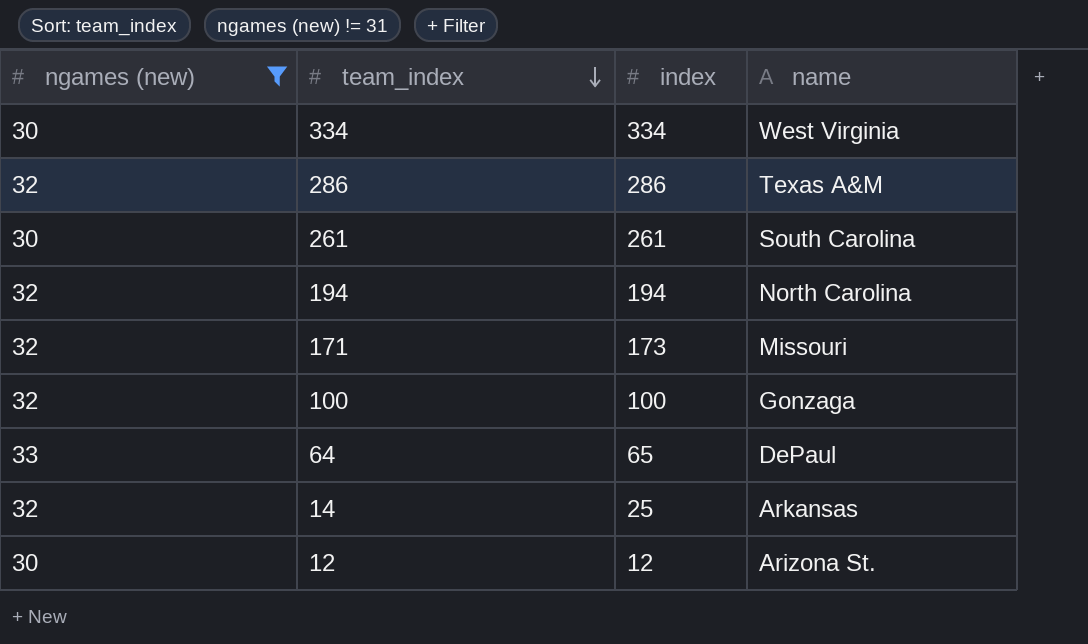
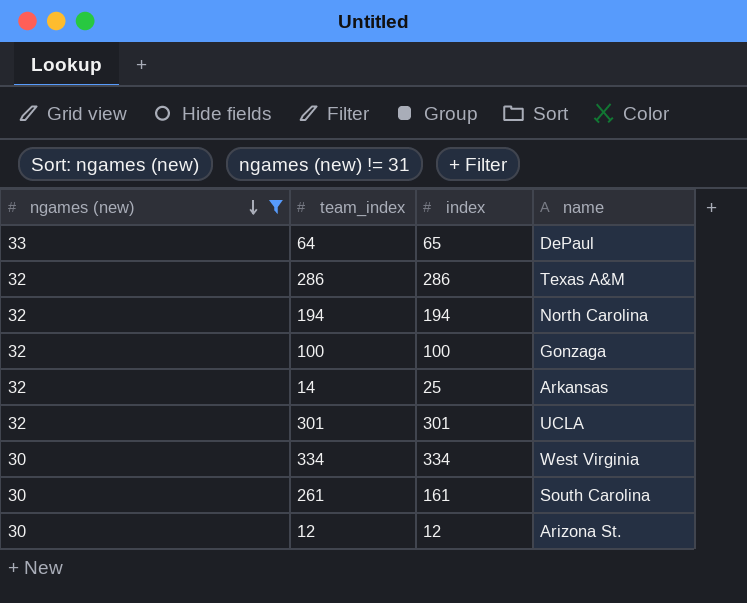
row order: team_index descending -> ngames (new) descending
row 171: 32 | 173 | Missouri -> none
row 301: none -> 32 | 301 | UCLA
261 | index: 261 -> 161

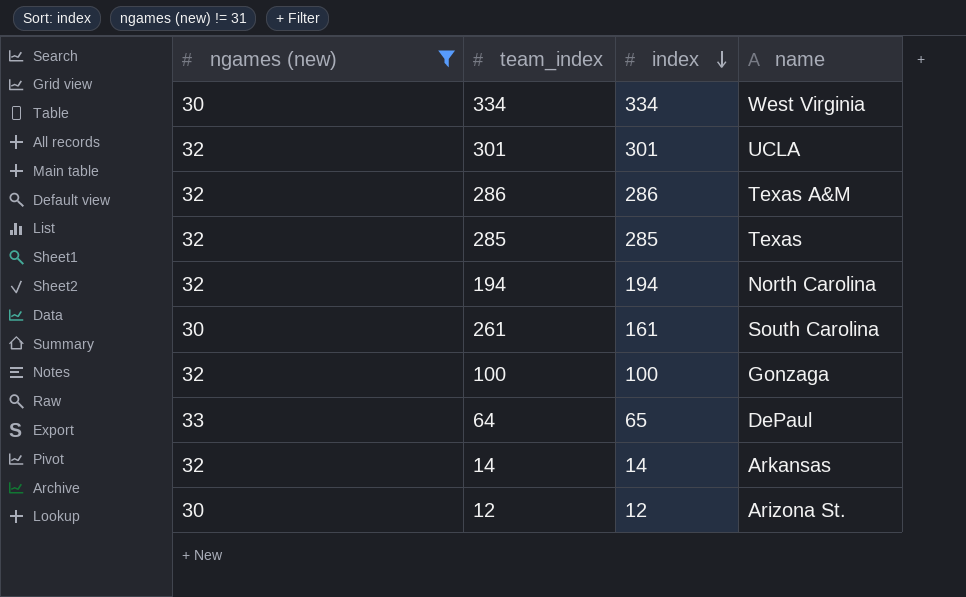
row order: ngames (new) descending -> index descending
row 285: none -> 32 | 285 | Texas
14 | index: 25 -> 14

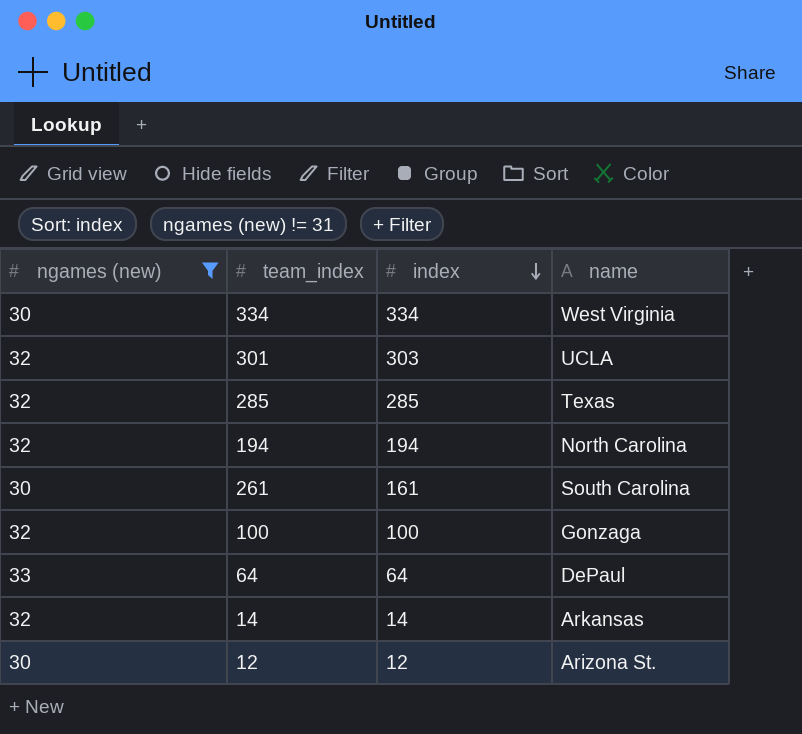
row 286: 32 | 286 | Texas A&M -> none
301 | index: 301 -> 303
64 | index: 65 -> 64

